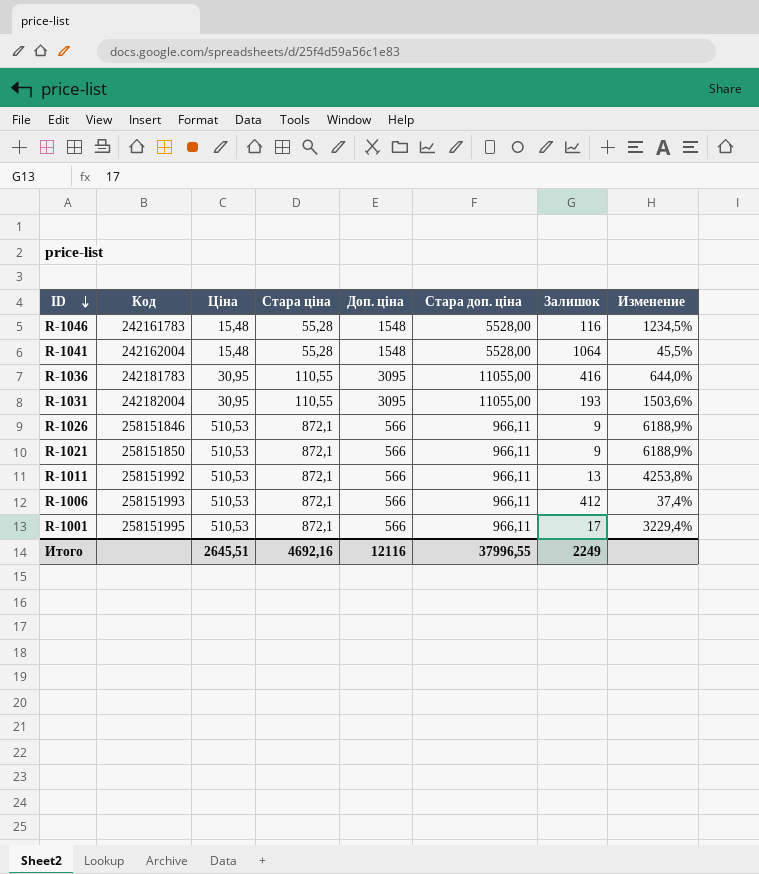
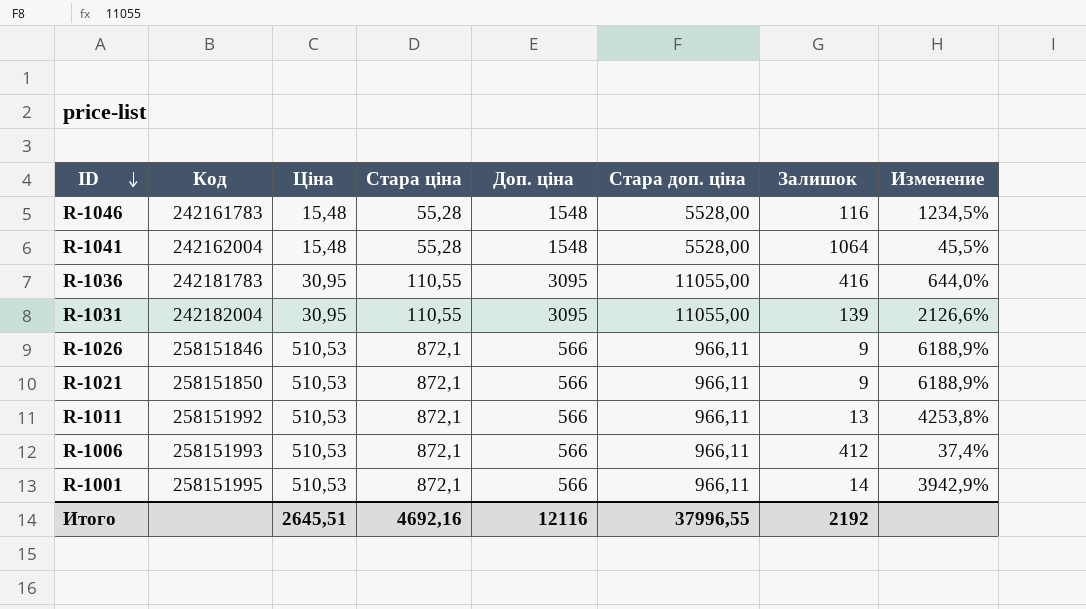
R-1031 | Залишок: 193 -> 139
R-1031 | Изменение: 1503,6% -> 2126,6%
R-1001 | Залишок: 17 -> 14
R-1001 | Изменение: 3229,4% -> 3942,9%
Итого | Залишок: 2249 -> 2192

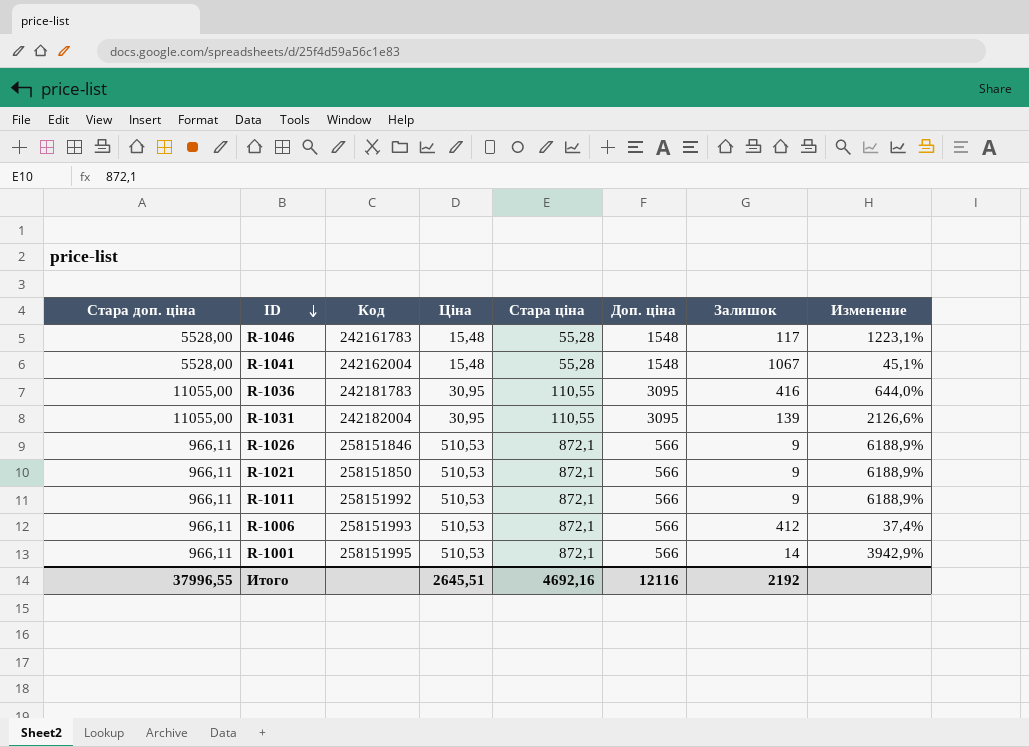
column Стара доп. ціна | position: 6 -> 1
R-1046 | Залишок: 116 -> 117
R-1046 | Изменение: 1234,5% -> 1223,1%
R-1041 | Залишок: 1064 -> 1067
R-1041 | Изменение: 45,5% -> 45,1%
R-1011 | Залишок: 13 -> 9
R-1011 | Изменение: 4253,8% -> 6188,9%

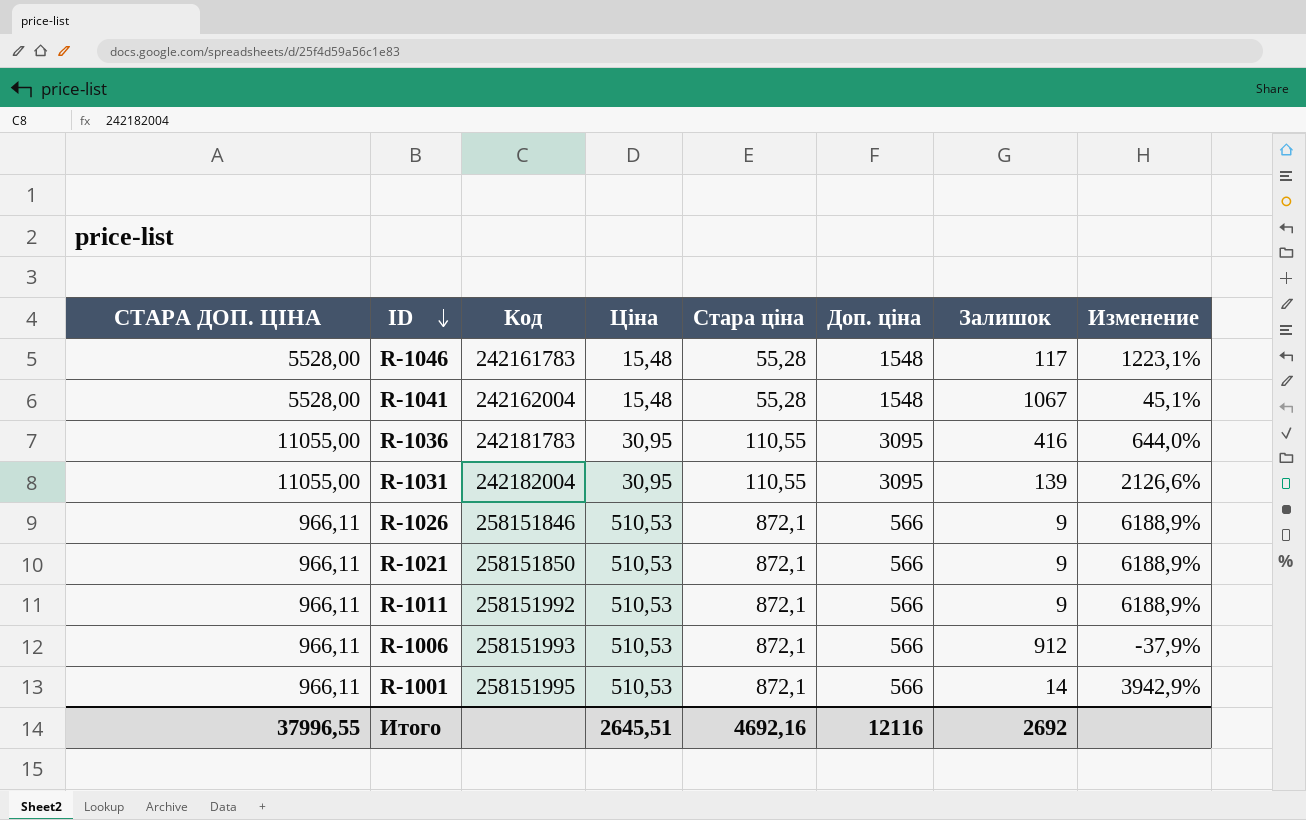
column name: Стара доп. ціна -> СТАРА ДОП. ЦІНА
R-1006 | Залишок: 412 -> 912
R-1006 | Изменение: 37,4% -> -37,9%
Итого | Залишок: 2192 -> 2692

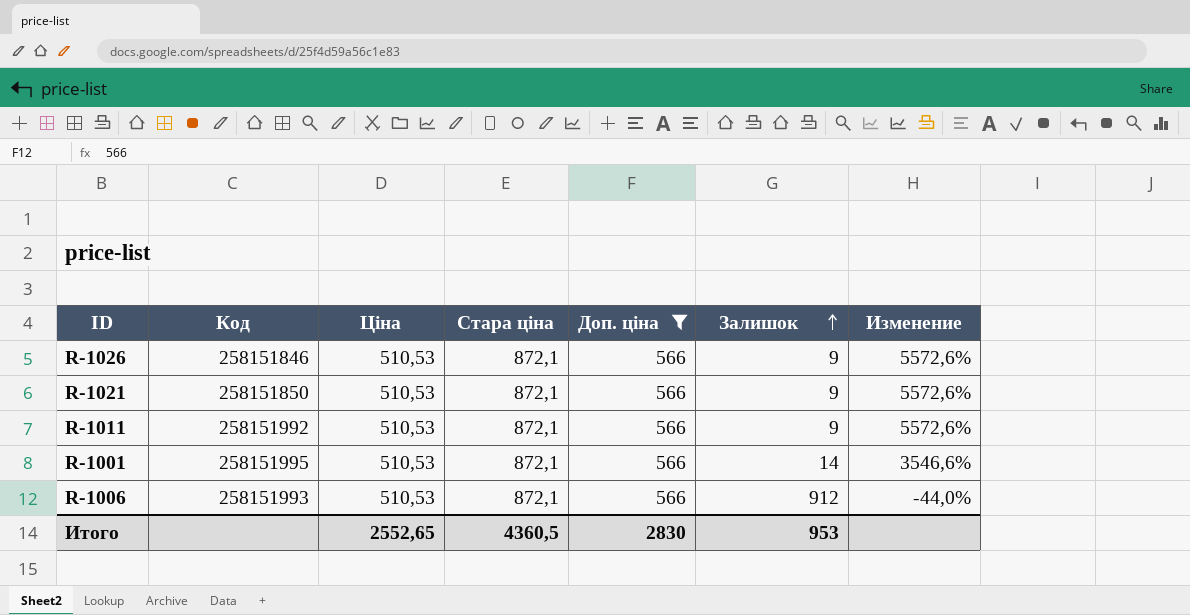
filter: none -> Доп. ціна = 566
row order: ID descending -> Залишок ascending
column СТАРА ДОП. ЦІНА | position: 1 -> none
column Изменение | formula: ([Доп. ціна] - [Залишок]) / [Залишок] -> ([Ціна] - [Залишок]) / [Залишок]
Итого | Ціна: 2645,51 -> 2552,65
Итого | Стара ціна: 4692,16 -> 4360,5
Итого | Доп. ціна: 12116 -> 2830
Итого | Залишок: 2692 -> 953

